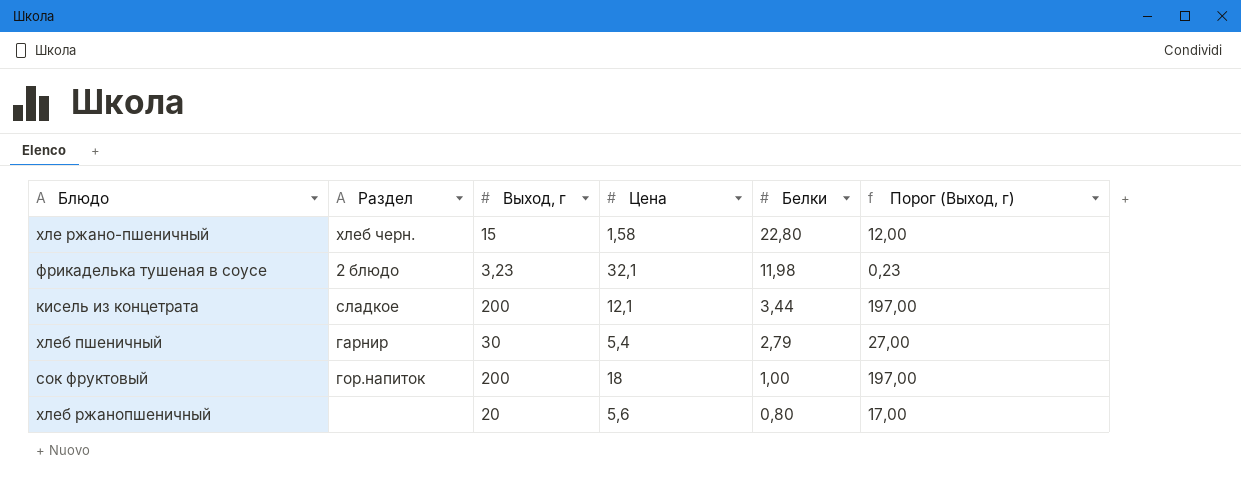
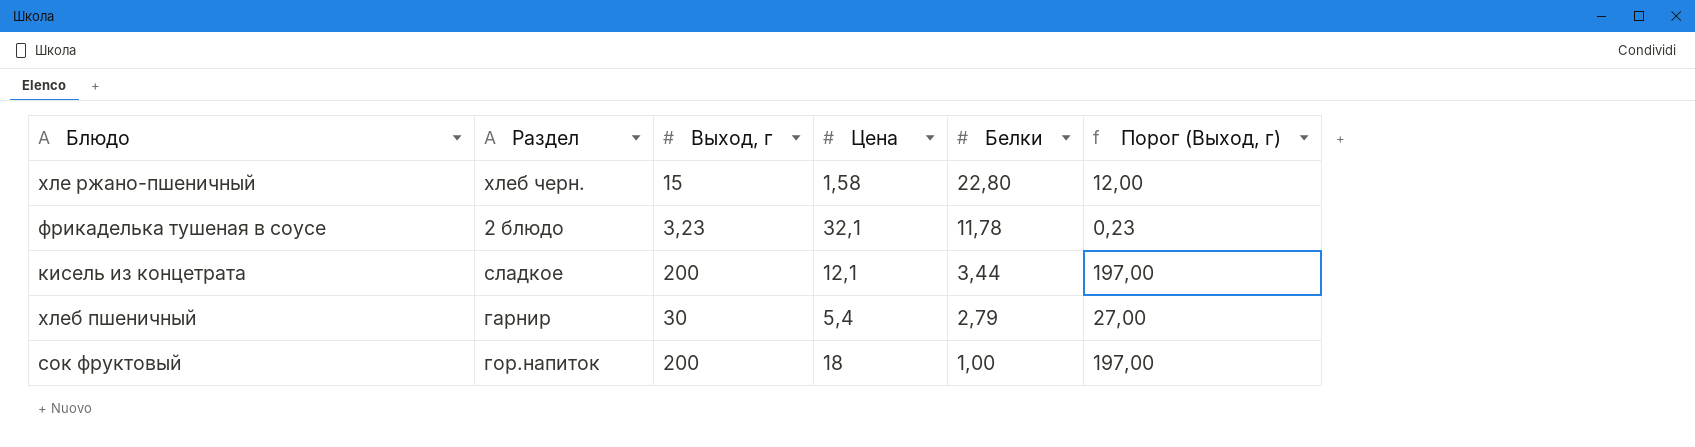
row хлеб ржанопшеничный: none | 20 | 5,6 | 0,80 | 17,00 -> none
фрикаделька тушеная в соусе | Белки: 11,98 -> 11,78

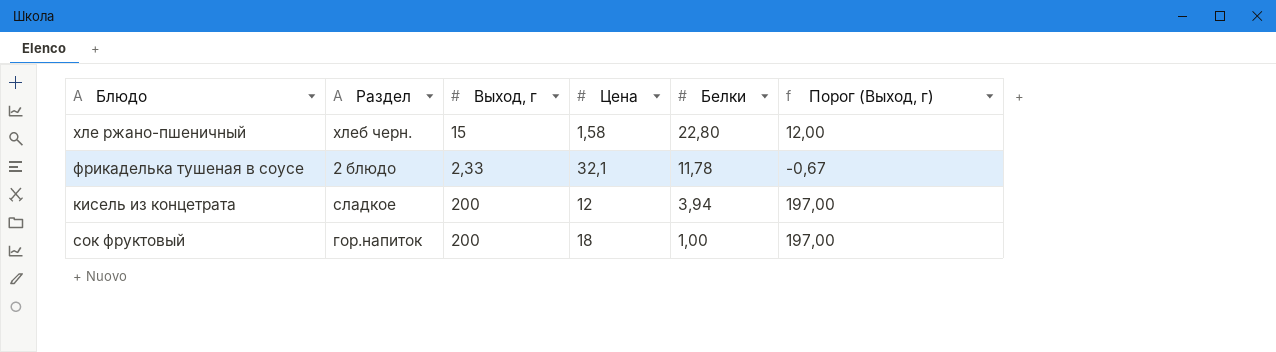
row хлеб пшеничный: гарнир | 30 | 5,4 | 2,79 | 27,00 -> none
фрикаделька тушеная в соусе | Выход, г: 3,23 -> 2,33
фрикаделька тушеная в соусе | Порог (Выход, г): 0,23 -> -0,67
кисель из концетрата | Цена: 12,1 -> 12
кисель из концетрата | Белки: 3,44 -> 3,94

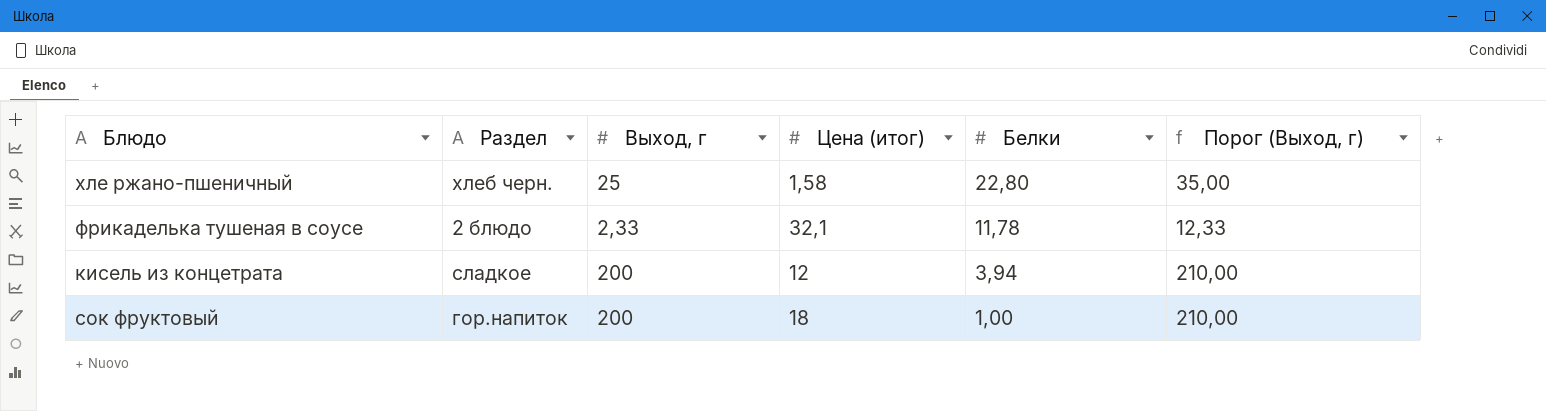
column name: Цена -> Цена (итог)
column Порог (Выход, г) | formula: [Выход, г] - 3 -> [Выход, г] + 10
хле ржано-пшеничный | Выход, г: 15 -> 25

